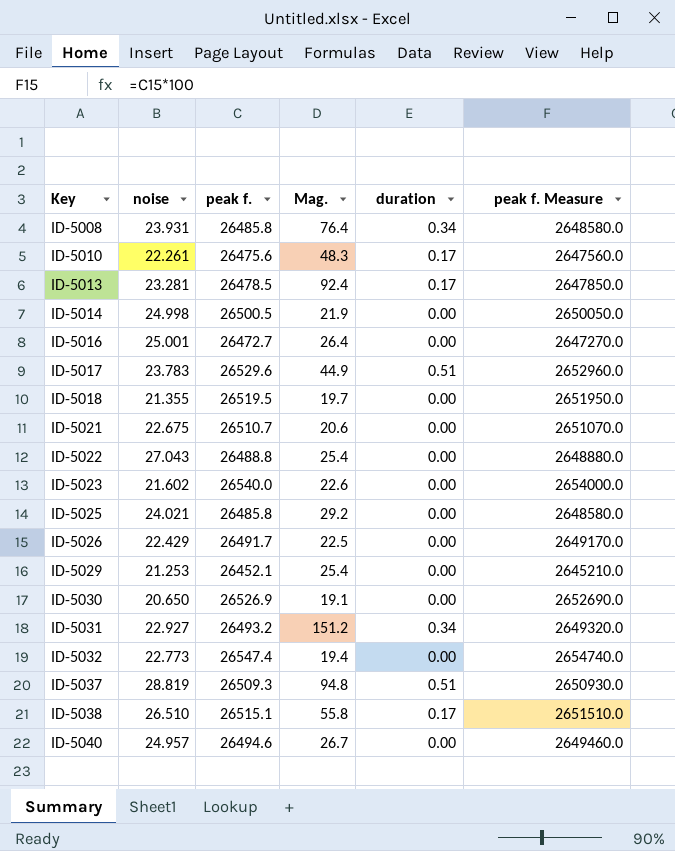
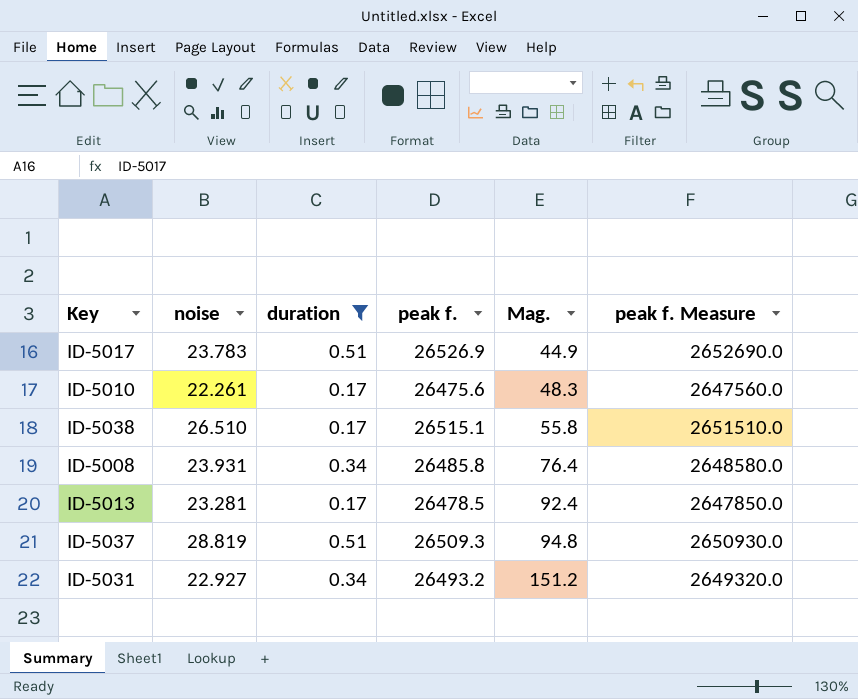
filter: none -> duration != 0.00
row order: Key ascending -> Mag. ascending
column duration | position: 5 -> 3
ID-5017 | peak f.: 26529.6 -> 26526.9
ID-5017 | peak f. Measure: 2652960.0 -> 2652690.0

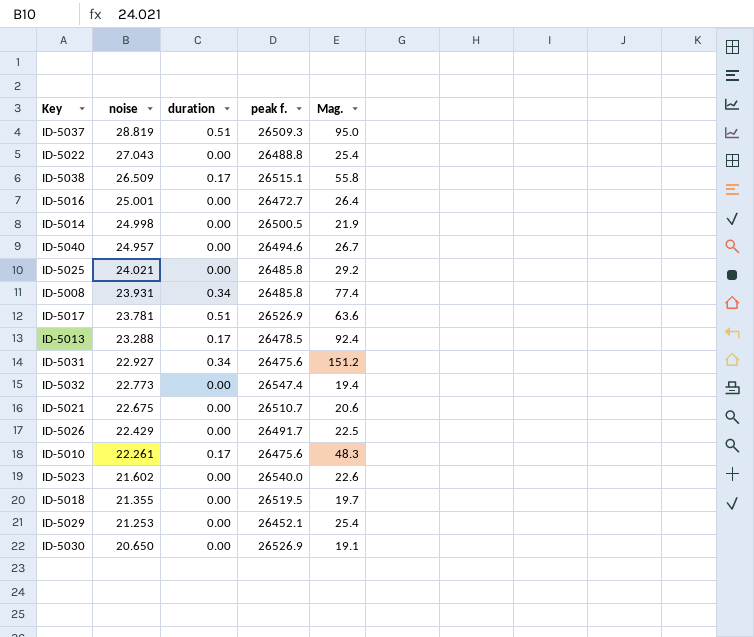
filter: duration != 0.00 -> none
row order: Mag. ascending -> noise descending
column peak f. Measure | formula: [peak f.] * 100 -> none
ID-5037 | Mag.: 94.8 -> 95.0
ID-5038 | noise: 26.510 -> 26.509
ID-5008 | Mag.: 76.4 -> 77.4
ID-5017 | noise: 23.783 -> 23.781
ID-5017 | Mag.: 44.9 -> 63.6
ID-5013 | noise: 23.281 -> 23.288
ID-5031 | peak f.: 26493.2 -> 26475.6

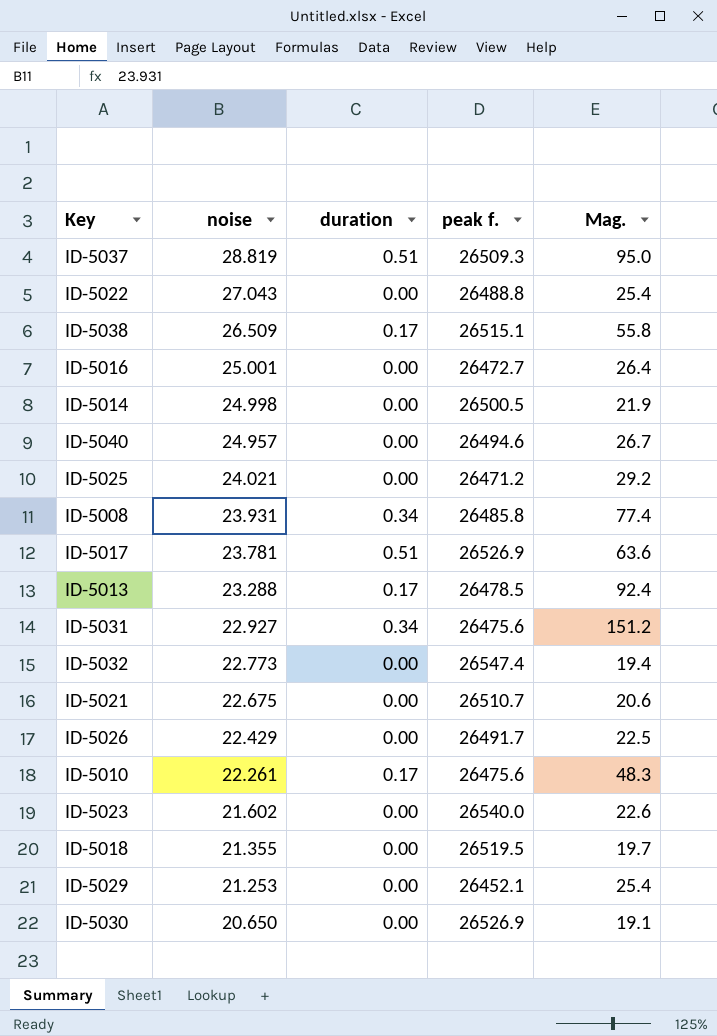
ID-5025 | peak f.: 26485.8 -> 26471.2

